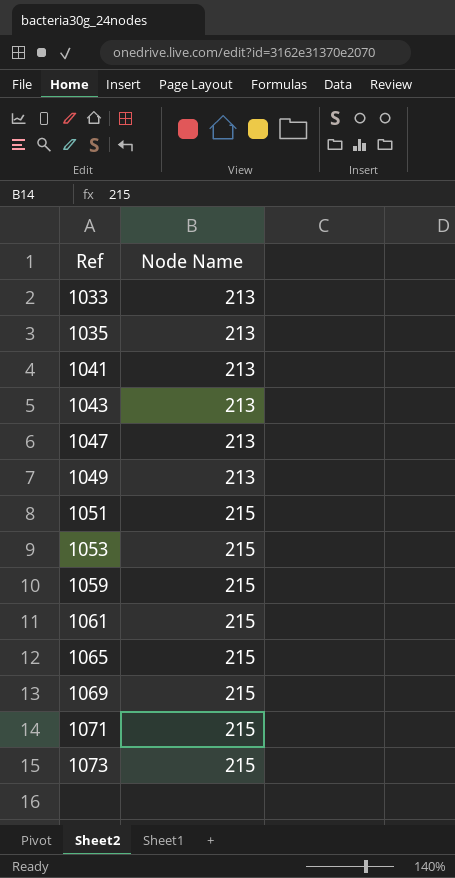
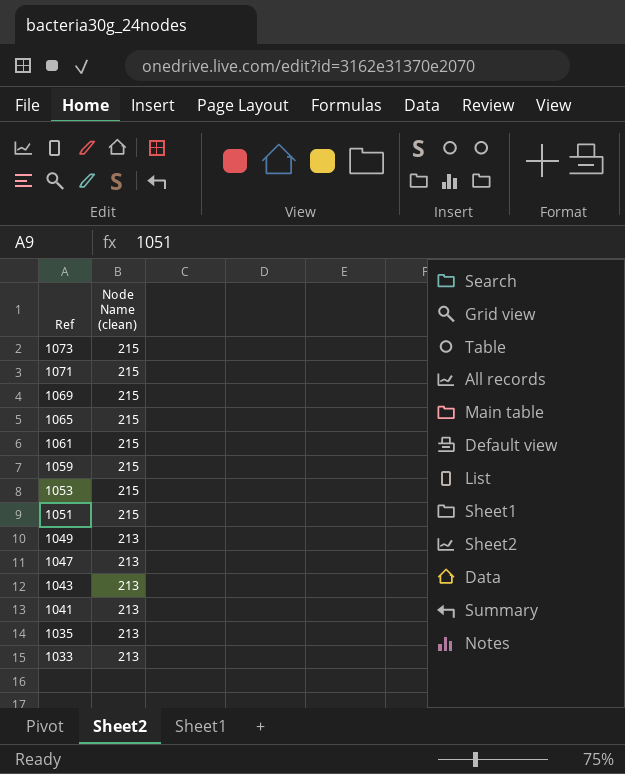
row order: Ref ascending -> Ref descending
column name: Node Name -> Node Name (clean)

